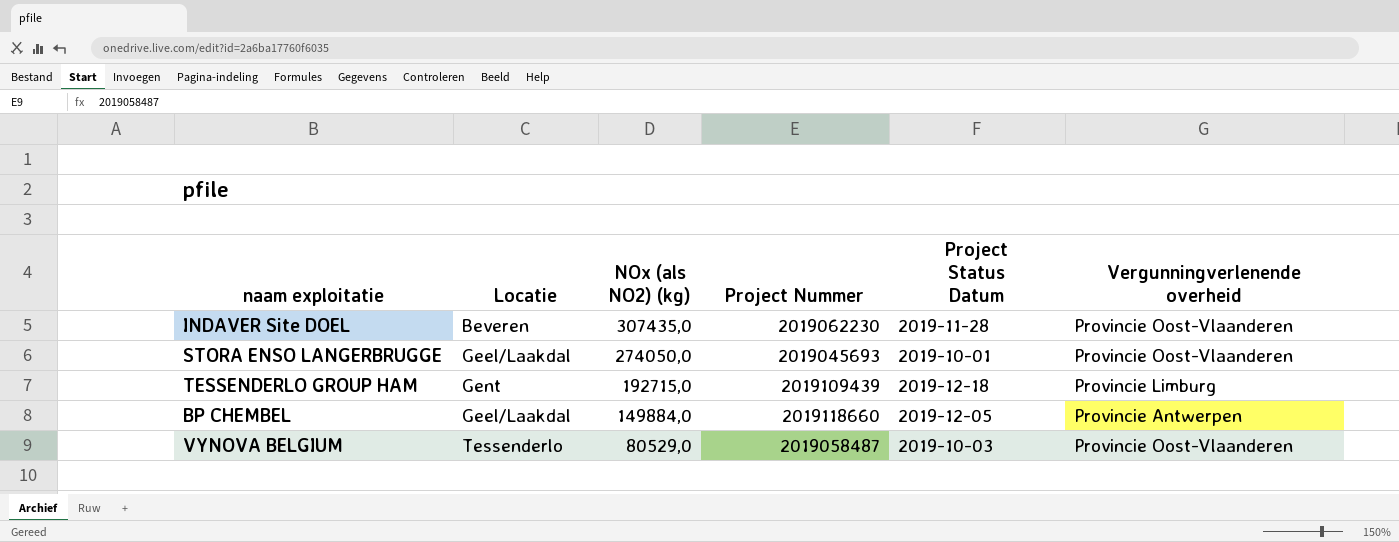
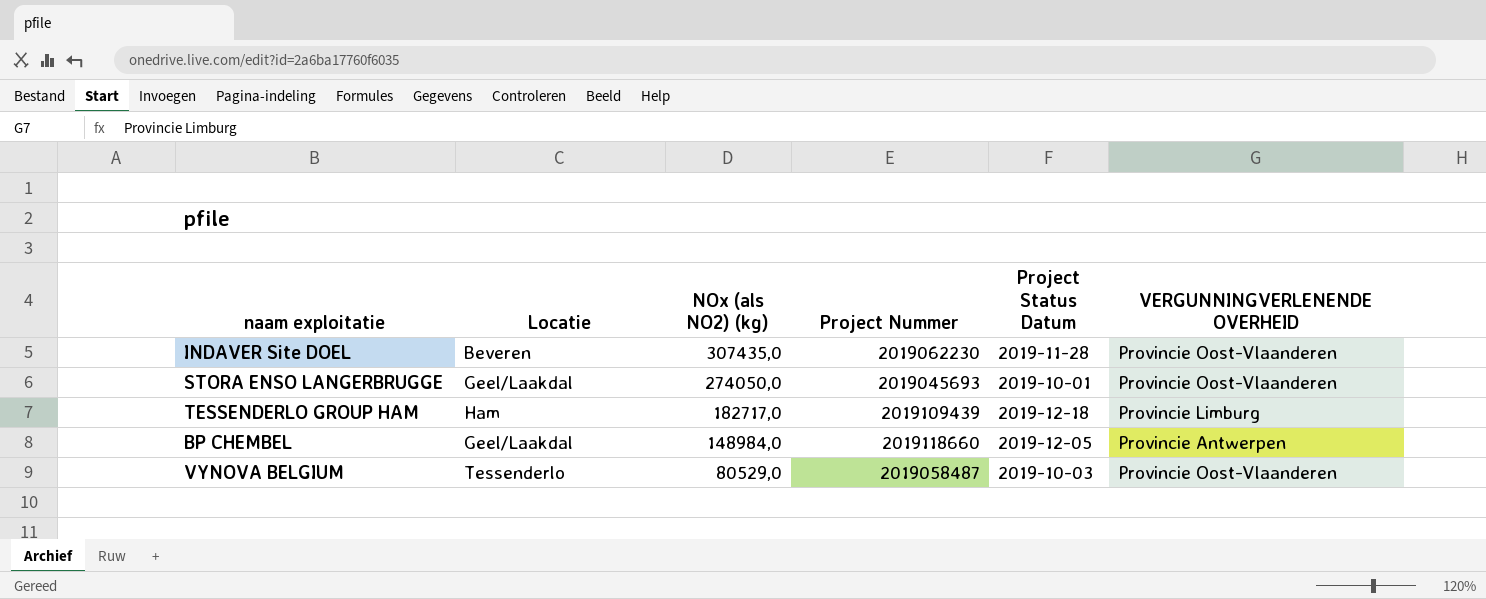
column name: Vergunningverlenende overheid -> VERGUNNINGVERLENENDE OVERHEID
TESSENDERLO GROUP HAM | Locatie: Gent -> Ham
TESSENDERLO GROUP HAM | NOx (als NO2) (kg): 192715,0 -> 182717,0
BP CHEMBEL | NOx (als NO2) (kg): 149884,0 -> 148984,0

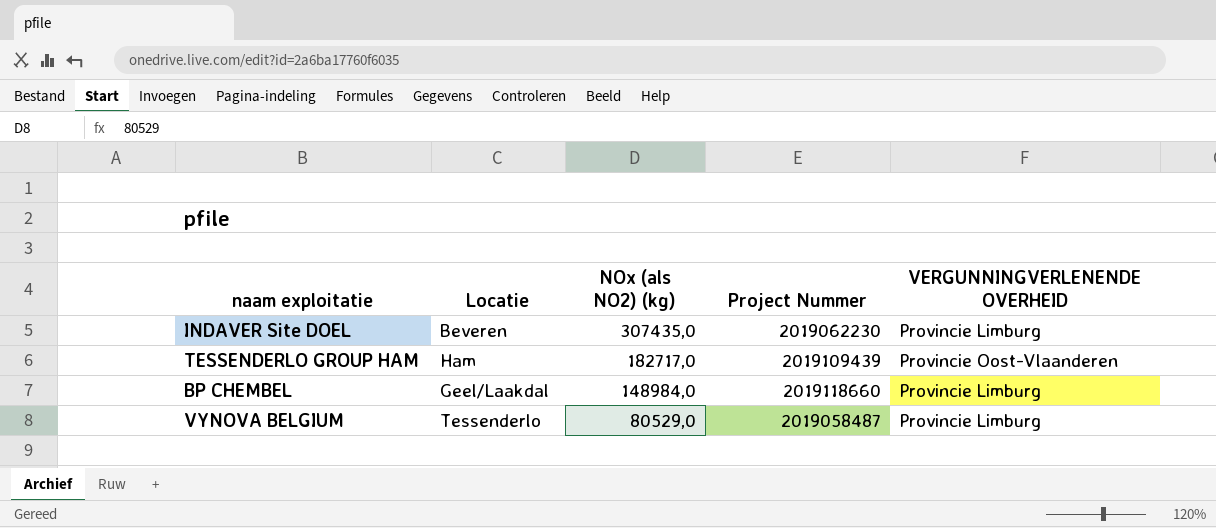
column Project Status Datum | position: 5 -> none
row STORA ENSO LANGERBRUGGE: Geel/Laakdal | 274050,0 | 2019045693 | 2019-10-01 | Provincie Oost-Vlaanderen -> none
INDAVER Site DOEL | VERGUNNINGVERLENENDE OVERHEID: Provincie Oost-Vlaanderen -> Provincie Limburg
TESSENDERLO GROUP HAM | VERGUNNINGVERLENENDE OVERHEID: Provincie Limburg -> Provincie Oost-Vlaanderen
BP CHEMBEL | VERGUNNINGVERLENENDE OVERHEID: Provincie Antwerpen -> Provincie Limburg
VYNOVA BELGIUM | VERGUNNINGVERLENENDE OVERHEID: Provincie Oost-Vlaanderen -> Provincie Limburg

